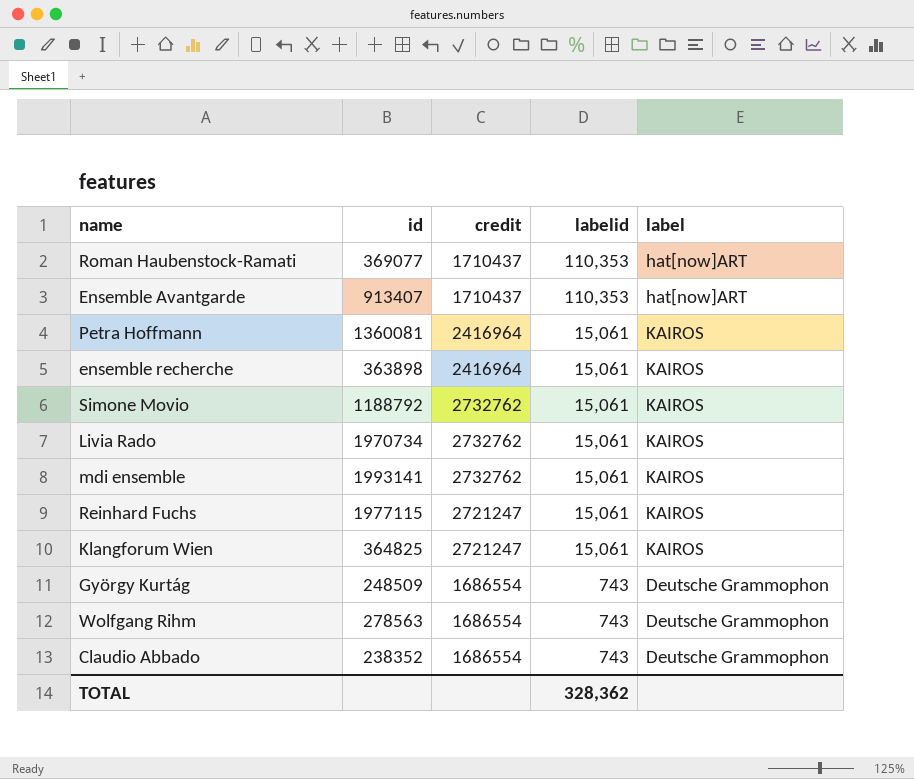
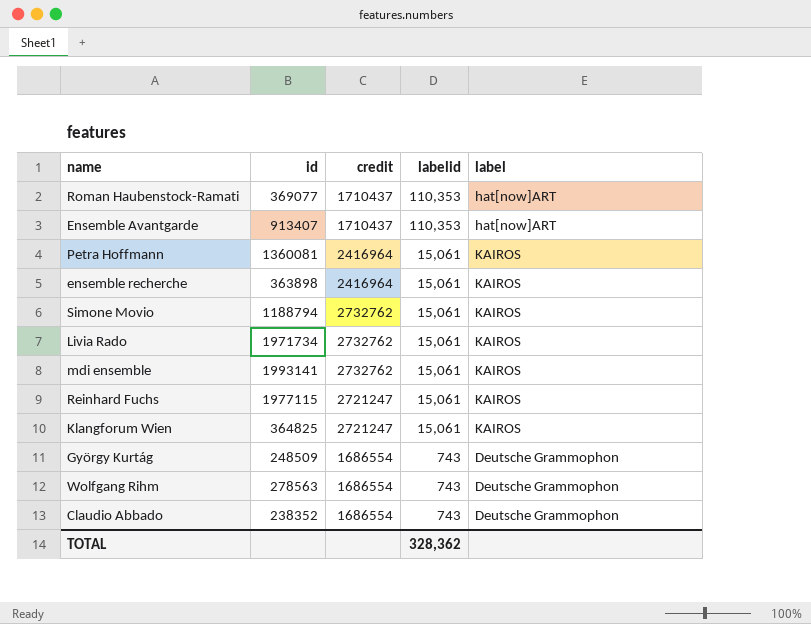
Simone Movio | id: 1188792 -> 1188794
Livia Rado | id: 1970734 -> 1971734

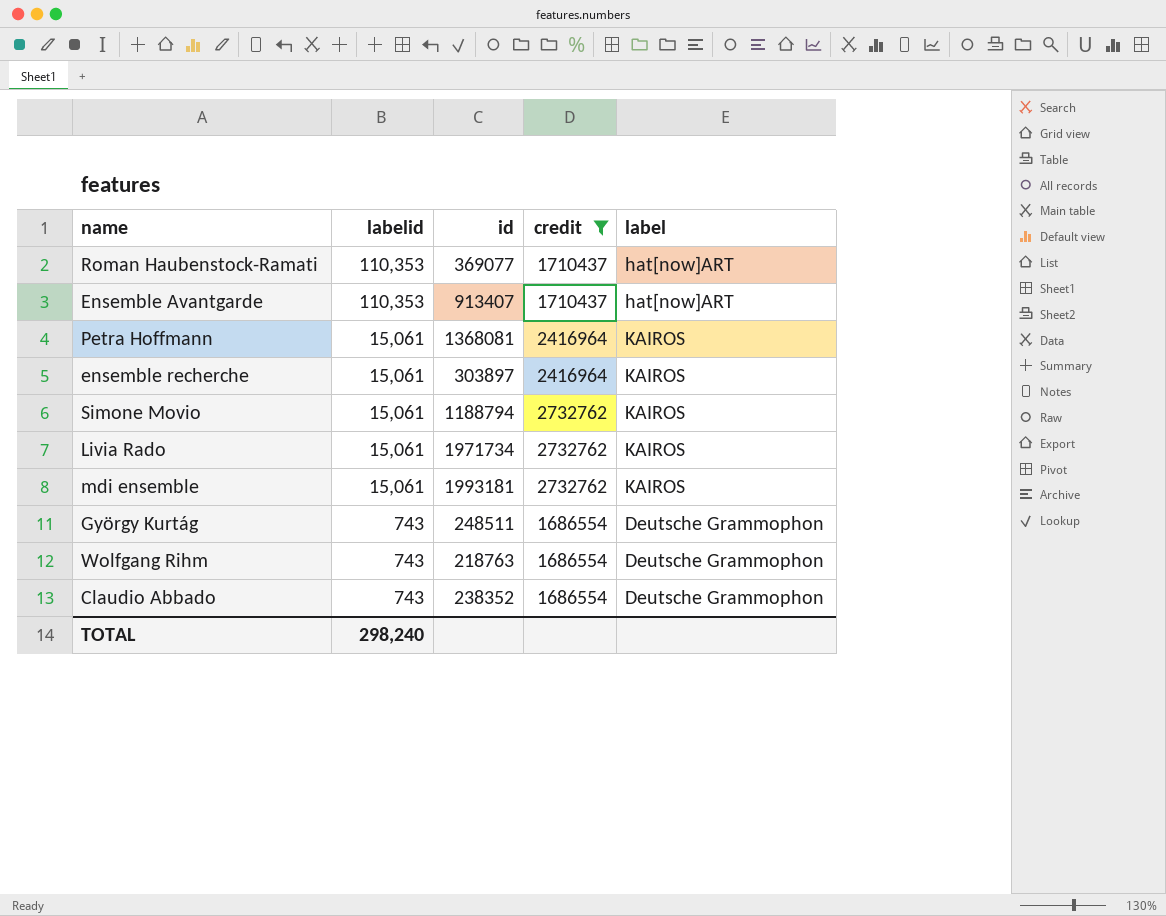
filter: none -> credit != 2721247
column labelid | position: 4 -> 2
Petra Hoffmann | id: 1360081 -> 1368081
ensemble recherche | id: 363898 -> 303897
mdi ensemble | id: 1993141 -> 1993181
György Kurtág | id: 248509 -> 248511
Wolfgang Rihm | id: 278563 -> 218763
TOTAL | labelid: 328,362 -> 298,240

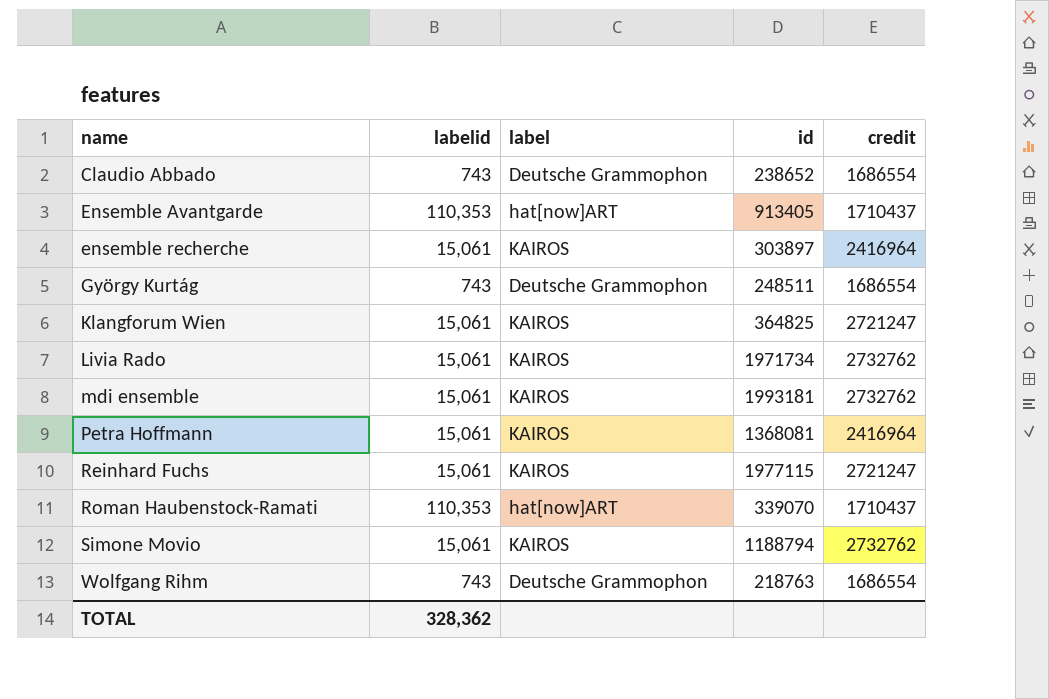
filter: credit != 2721247 -> none
row order: labelid descending -> name ascending
column label | position: 5 -> 3
Claudio Abbado | id: 238352 -> 238652
Ensemble Avantgarde | id: 913407 -> 913405
Roman Haubenstock-Ramati | id: 369077 -> 339070
TOTAL | labelid: 298,240 -> 328,362

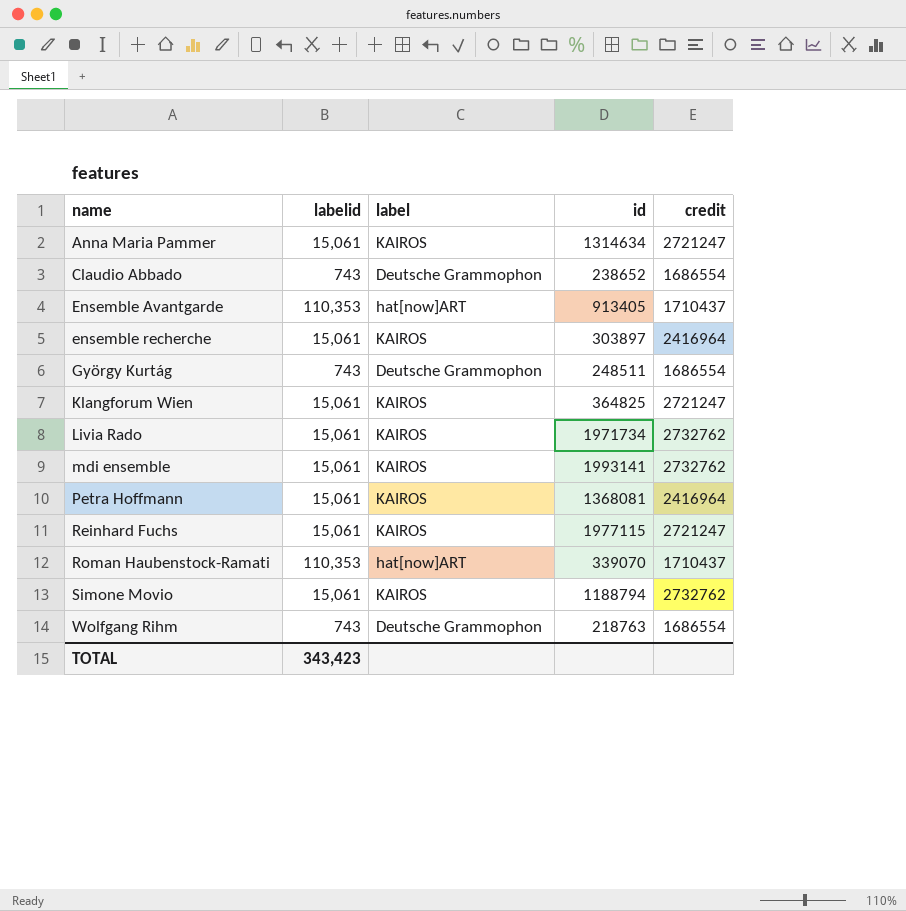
row Anna Maria Pammer: none -> 15,061 | KAIROS | 1314634 | 2721247
mdi ensemble | id: 1993181 -> 1993141
TOTAL | labelid: 328,362 -> 343,423

